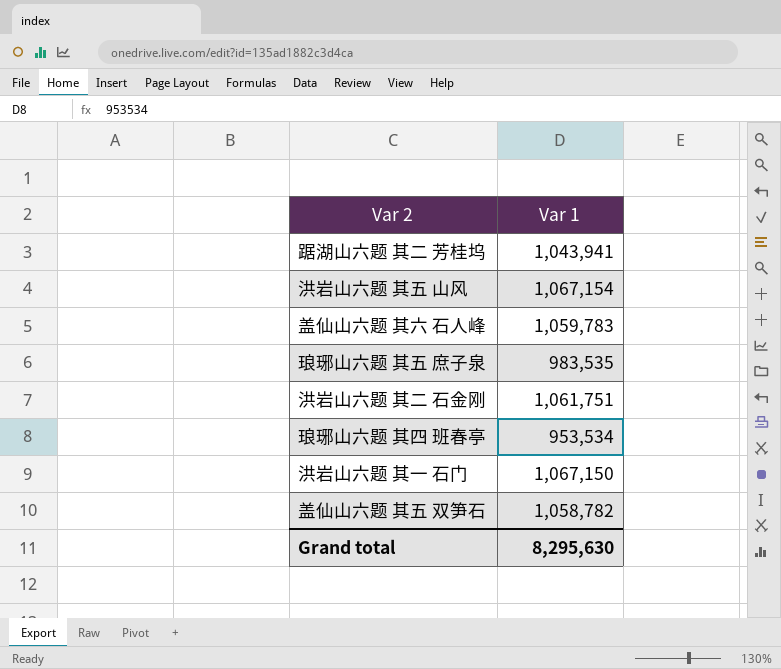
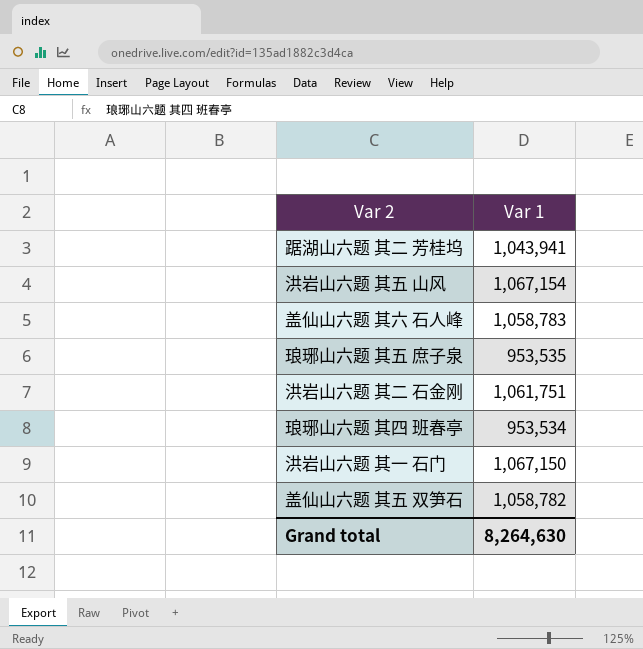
盖仙山六题 其六 石人峰 | Var 1: 1,059,783 -> 1,058,783
琅琊山六题 其五 庶子泉 | Var 1: 983,535 -> 953,535
Grand total | Var 1: 8,295,630 -> 8,264,630

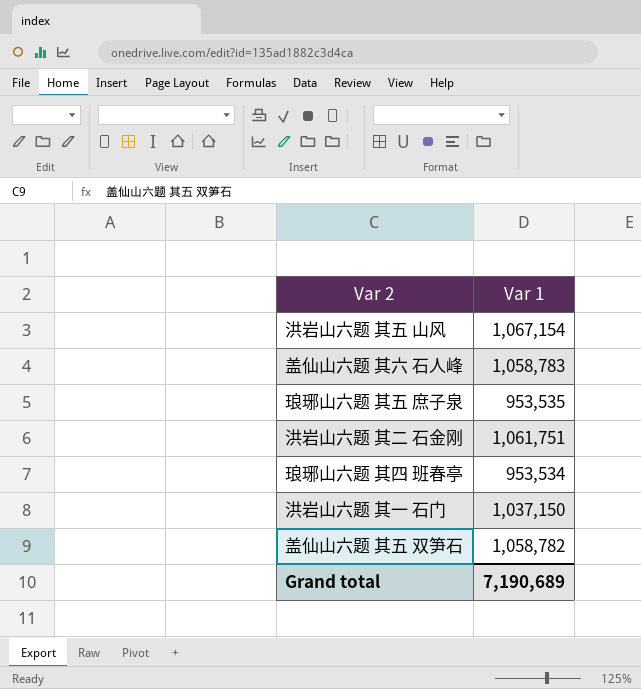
row 踞湖山六题 其二 芳桂坞: 1,043,941 -> none
洪岩山六题 其一 石门 | Var 1: 1,067,150 -> 1,037,150
Grand total | Var 1: 8,264,630 -> 7,190,689

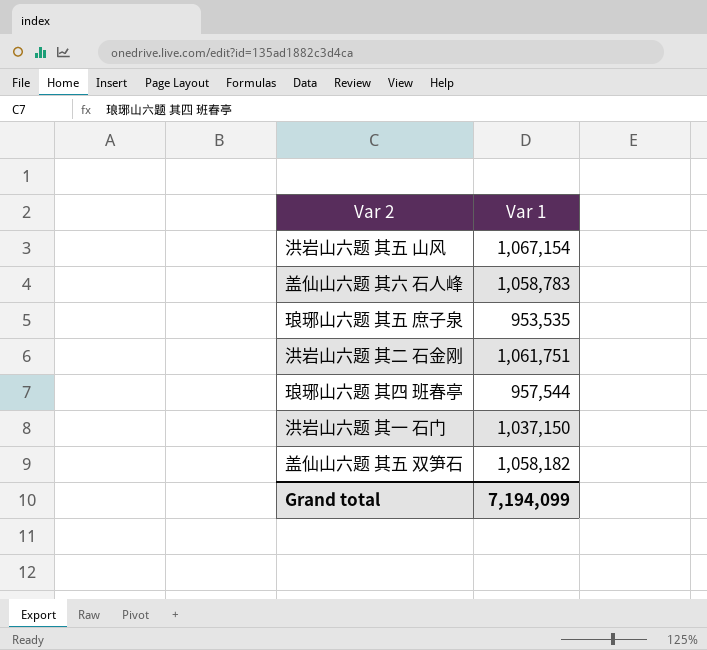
琅琊山六题 其四 班春亭 | Var 1: 953,534 -> 957,544
盖仙山六题 其五 双笋石 | Var 1: 1,058,782 -> 1,058,182
Grand total | Var 1: 7,190,689 -> 7,194,099

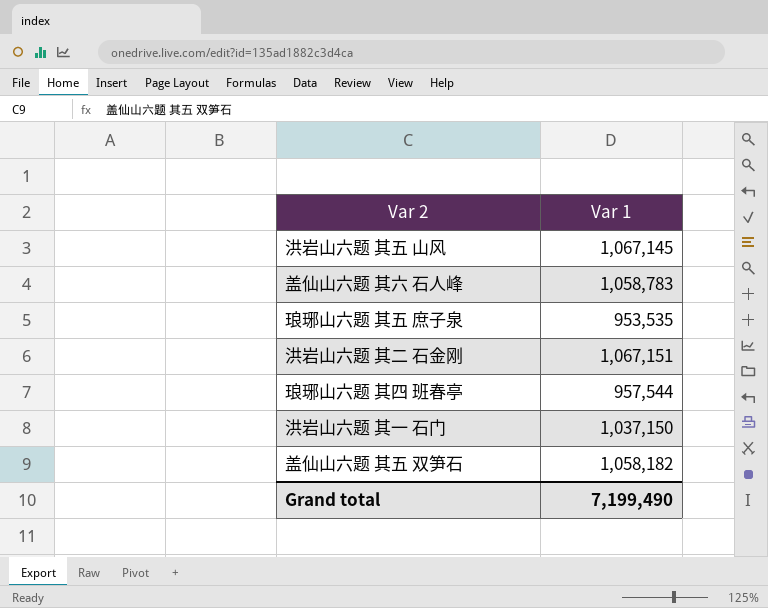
洪岩山六题 其五 山风 | Var 1: 1,067,154 -> 1,067,145
洪岩山六题 其二 石金刚 | Var 1: 1,061,751 -> 1,067,151
Grand total | Var 1: 7,194,099 -> 7,199,490

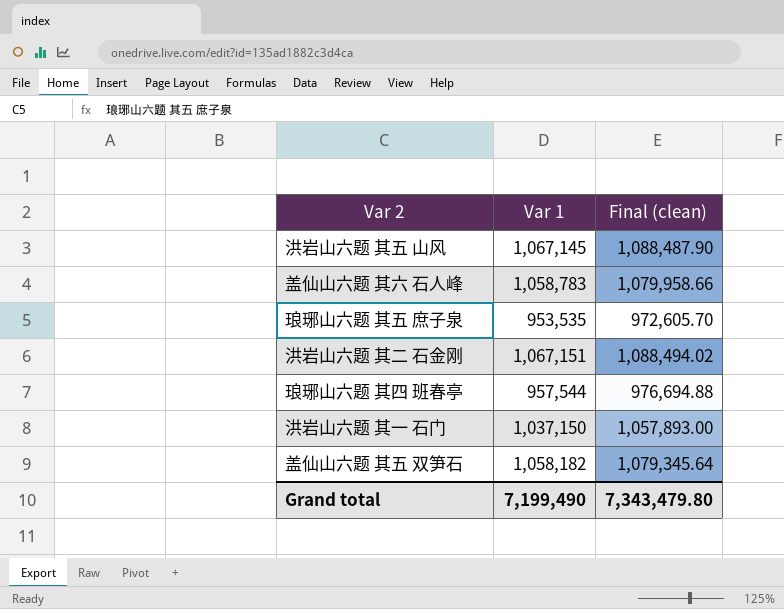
column Final (clean) | formula: none -> [Var 1] * 1.02

